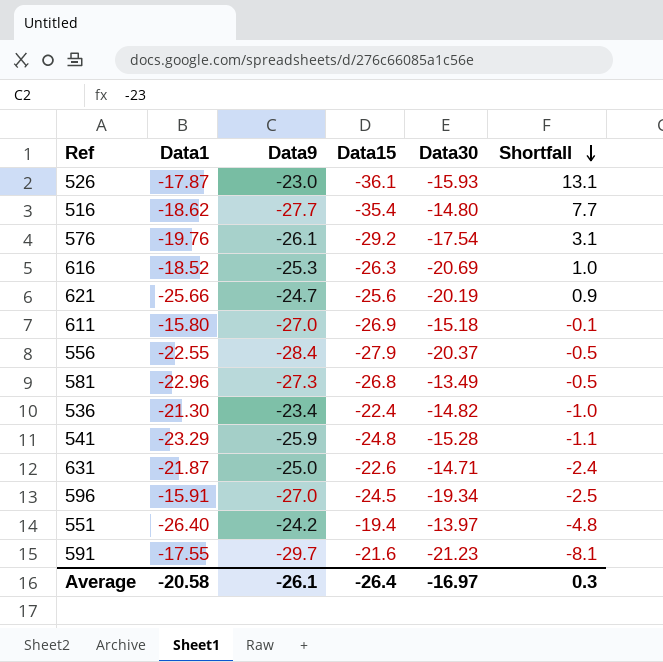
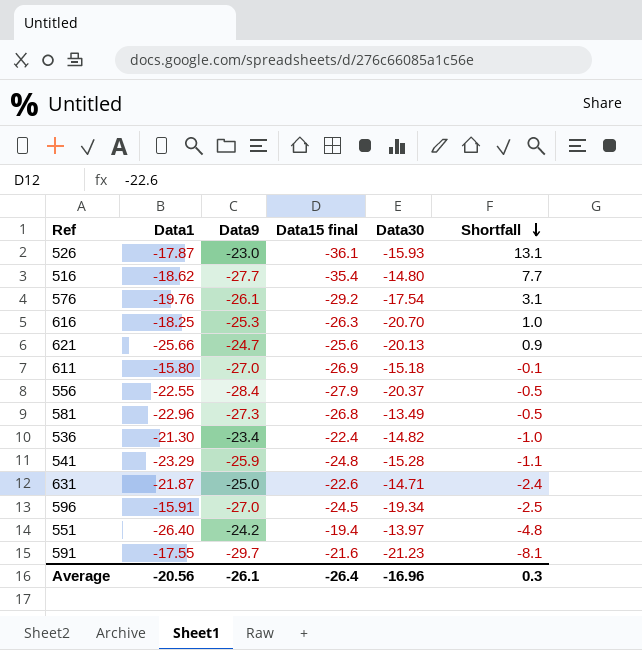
column name: Data15 -> Data15 final
616 | Data1: -18.52 -> -18.25
616 | Data30: -20.69 -> -20.70
621 | Data30: -20.19 -> -20.13
Average | Data1: -20.58 -> -20.56
Average | Data30: -16.97 -> -16.96

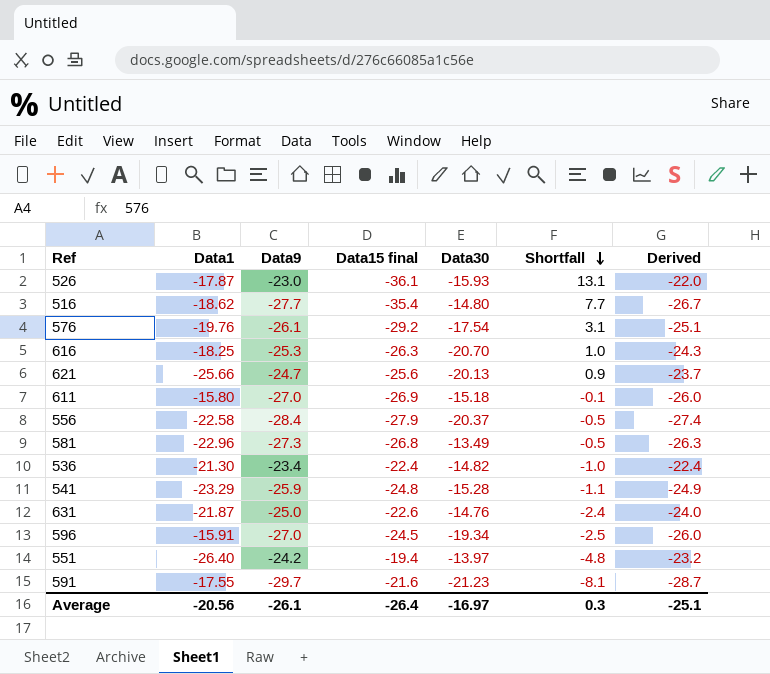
column Derived | formula: none -> [Data9] + 1
556 | Data1: -22.55 -> -22.58
631 | Data30: -14.71 -> -14.76
Average | Data30: -16.96 -> -16.97

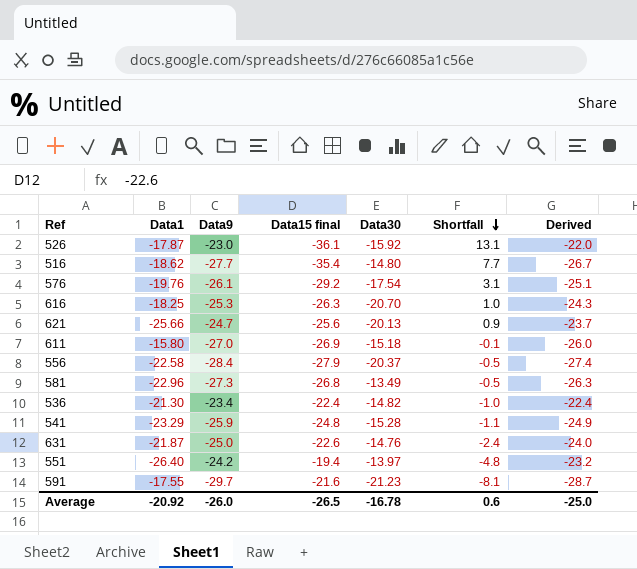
row 596: -15.91 | -27.0 | -24.5 | -19.34 | -2.5 | -26.0 -> none
526 | Data30: -15.93 -> -15.92
Average | Data1: -20.56 -> -20.92
Average | Data9: -26.1 -> -26.0
Average | Data15 final: -26.4 -> -26.5
Average | Data30: -16.97 -> -16.78
Average | Shortfall: 0.3 -> 0.6
Average | Derived: -25.1 -> -25.0

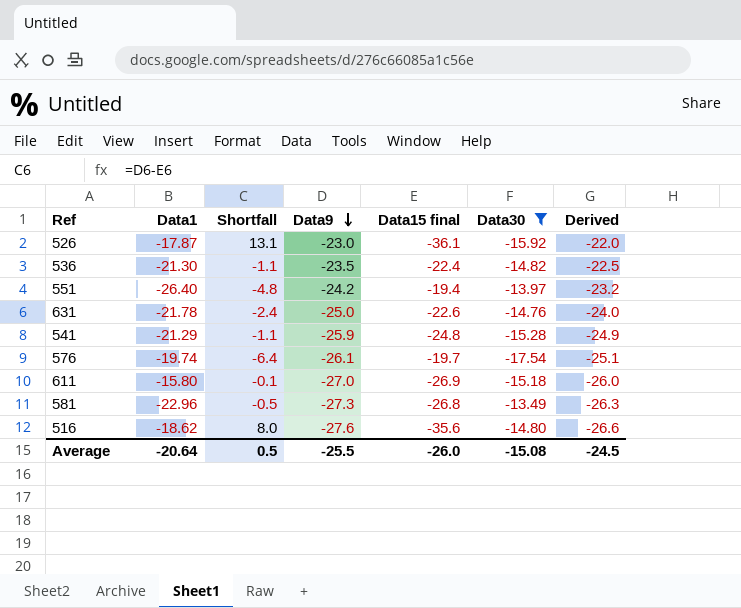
filter: none -> Data30 >= -17.54
row order: Shortfall descending -> Data9 descending
column Shortfall | position: 6 -> 3
536 | Shortfall: -1.0 -> -1.1
536 | Data9: -23.4 -> -23.5
536 | Derived: -22.4 -> -22.5
631 | Data1: -21.87 -> -21.78
541 | Data1: -23.29 -> -21.29
576 | Data1: -19.76 -> -19.74
576 | Shortfall: 3.1 -> -6.4
576 | Data15 final: -29.2 -> -19.7
516 | Shortfall: 7.7 -> 8.0
516 | Data9: -27.7 -> -27.6
516 | Data15 final: -35.4 -> -35.6
516 | Derived: -26.7 -> -26.6
Average | Data1: -20.92 -> -20.64
Average | Shortfall: 0.6 -> 0.5
Average | Data9: -26.0 -> -25.5
Average | Data15 final: -26.5 -> -26.0
Average | Data30: -16.78 -> -15.08
Average | Derived: -25.0 -> -24.5

